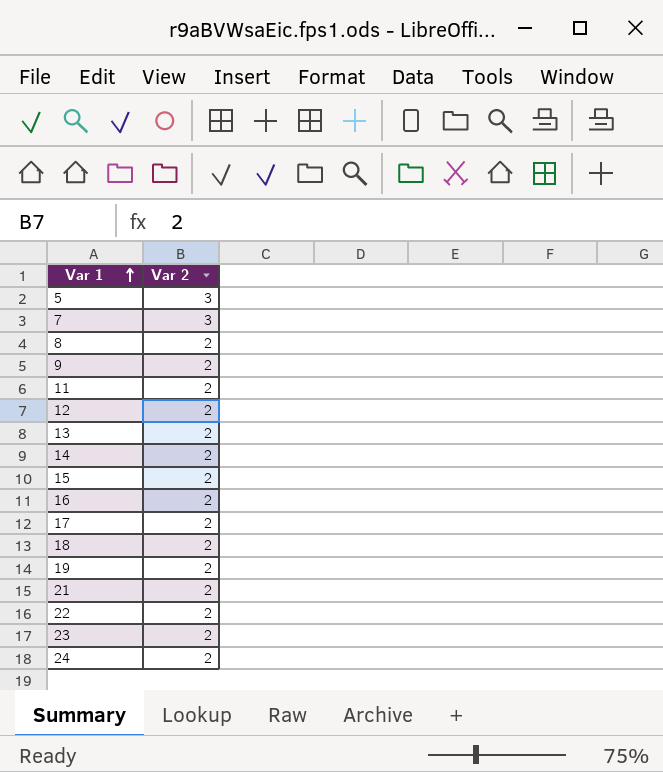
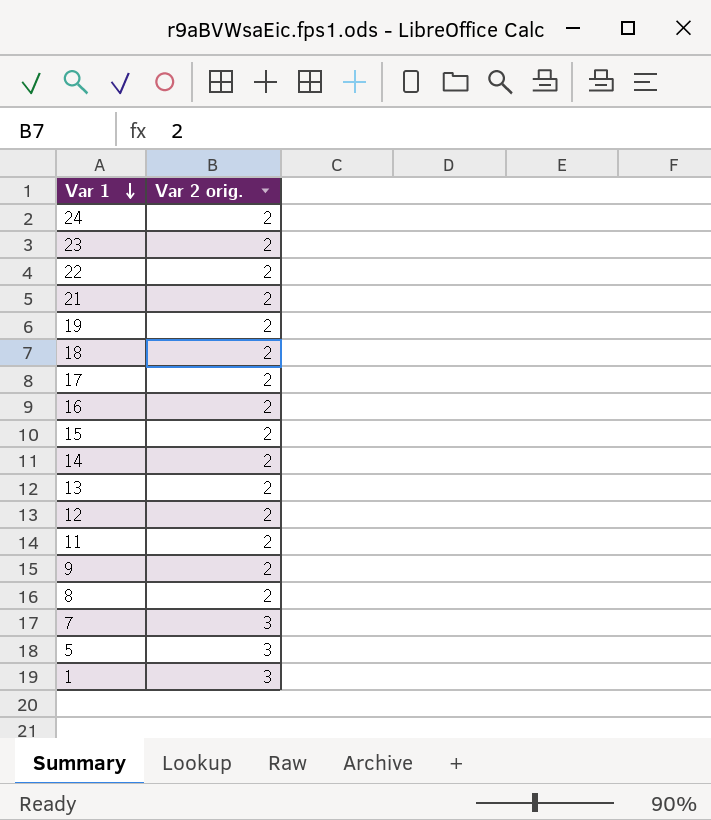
row order: Var 1 ascending -> Var 1 descending
column name: Var 2 -> Var 2 orig.
row 1: none -> 3

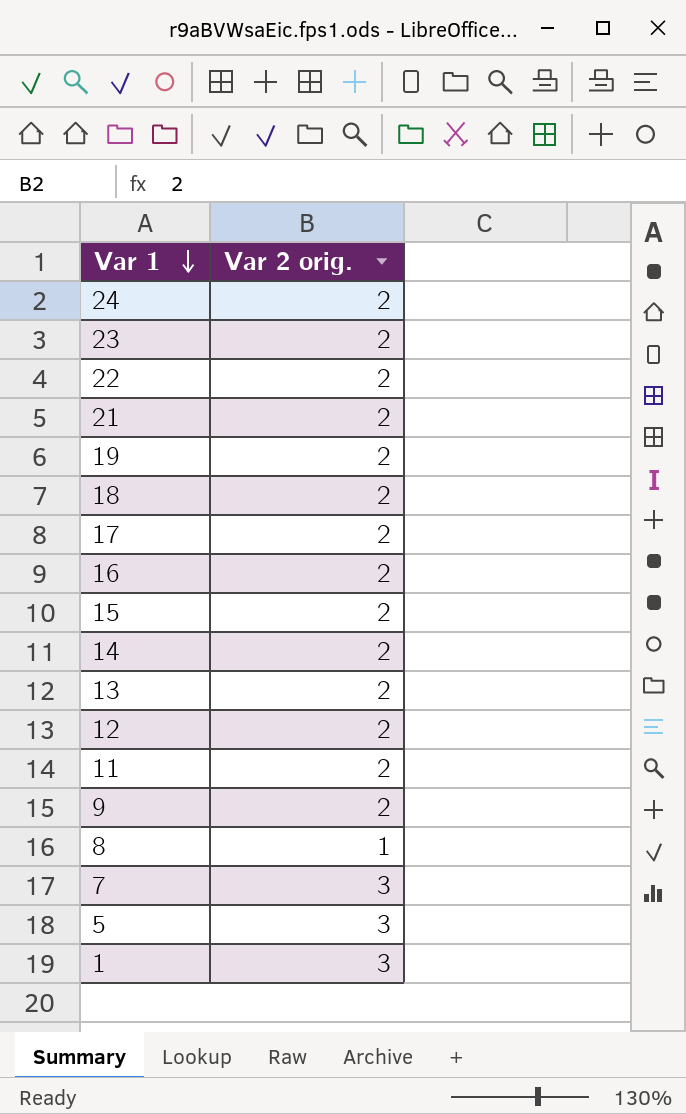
8 | Var 2 orig.: 2 -> 1

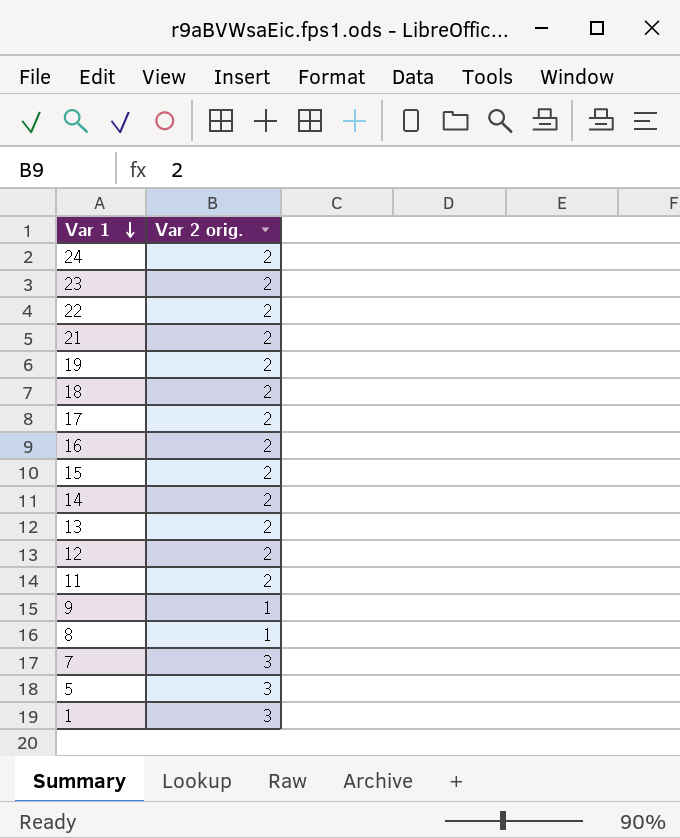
9 | Var 2 orig.: 2 -> 1

